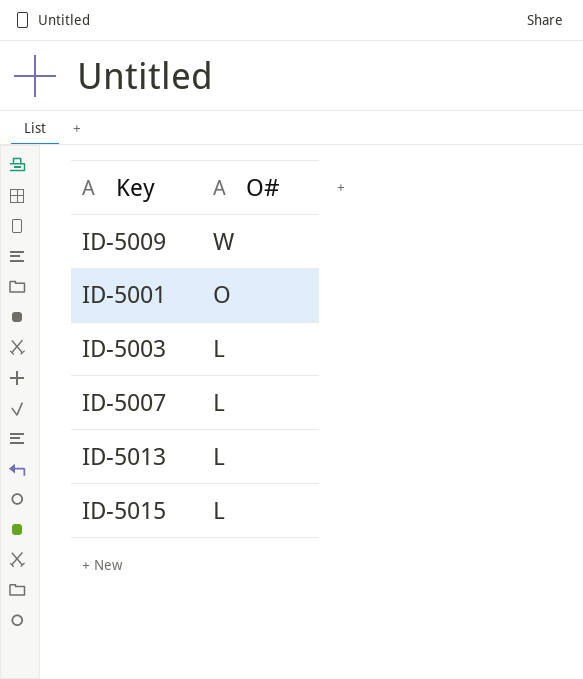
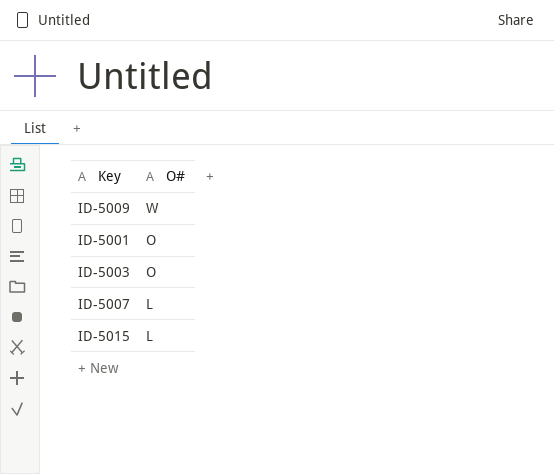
row ID-5013: L -> none
ID-5003 | O#: L -> O

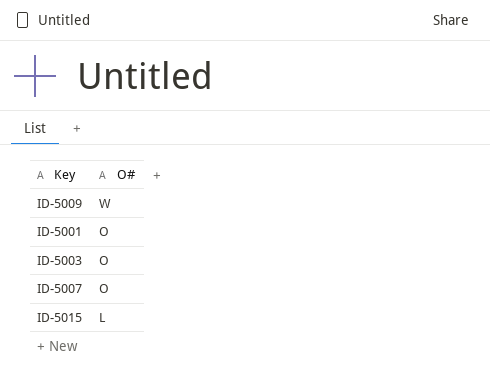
ID-5007 | O#: L -> O

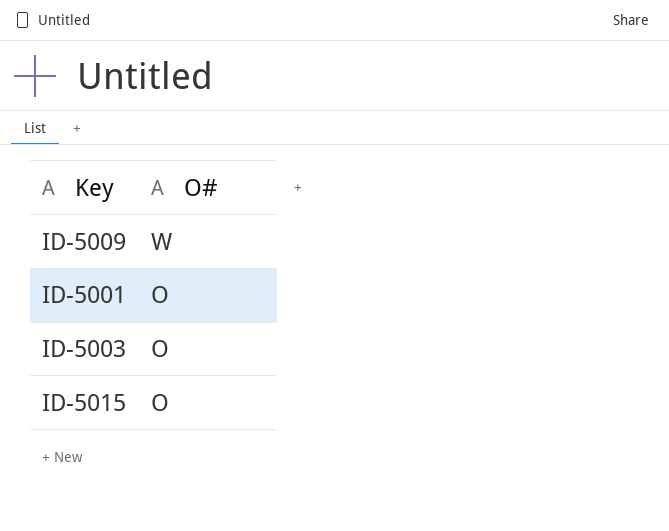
row ID-5007: O -> none
ID-5015 | O#: L -> O

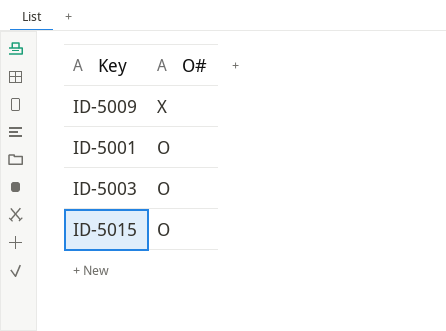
ID-5009 | O#: W -> X

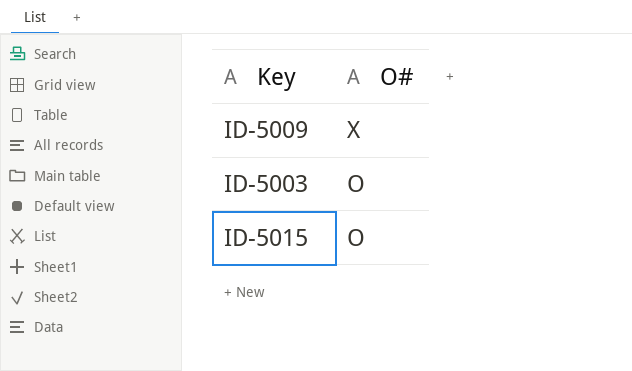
row ID-5001: O -> none

